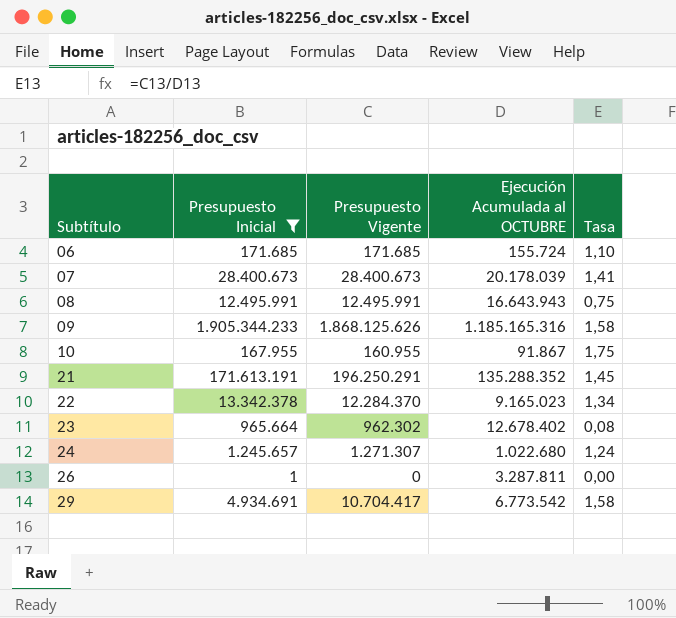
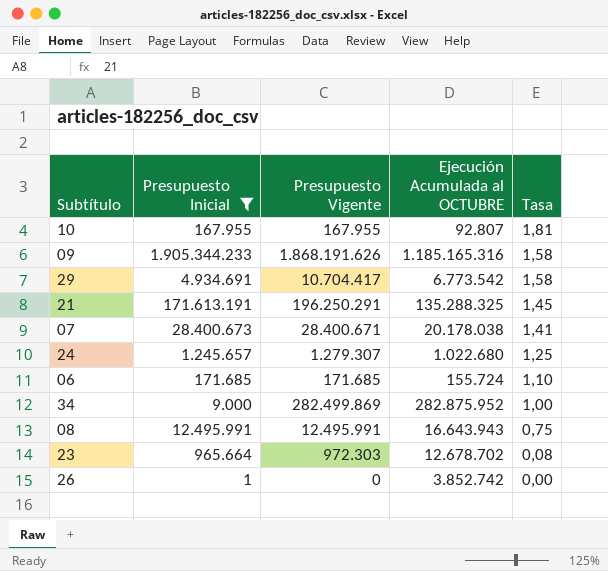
row order: Subtítulo ascending -> Tasa descending
row 22: 13.342.378 | 12.284.370 | 9.165.023 | 1,34 -> none
10 | Presupuesto Vigente: 160.955 -> 167.955
10 | Ejecución Acumulada al OCTUBRE: 91.867 -> 92.807
10 | Tasa: 1,75 -> 1,81
09 | Presupuesto Vigente: 1.868.125.626 -> 1.868.191.626
21 | Ejecución Acumulada al OCTUBRE: 135.288.352 -> 135.288.325
07 | Presupuesto Vigente: 28.400.673 -> 28.400.671
07 | Ejecución Acumulada al OCTUBRE: 20.178.039 -> 20.178.038
24 | Presupuesto Vigente: 1.271.307 -> 1.279.307
24 | Tasa: 1,24 -> 1,25
row 34: none -> 9.000 | 282.499.869 | 282.875.952 | 1,00
23 | Presupuesto Vigente: 962.302 -> 972.303
23 | Ejecución Acumulada al OCTUBRE: 12.678.402 -> 12.678.702
26 | Ejecución Acumulada al OCTUBRE: 3.287.811 -> 3.852.742

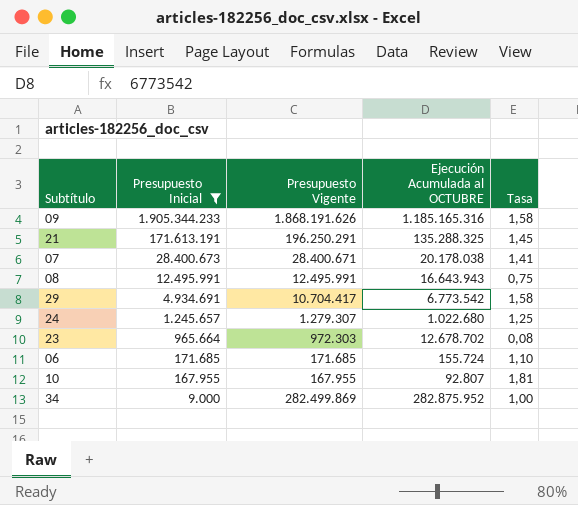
row order: Tasa descending -> Presupuesto Inicial descending
row 26: 1 | 0 | 3.852.742 | 0,00 -> none

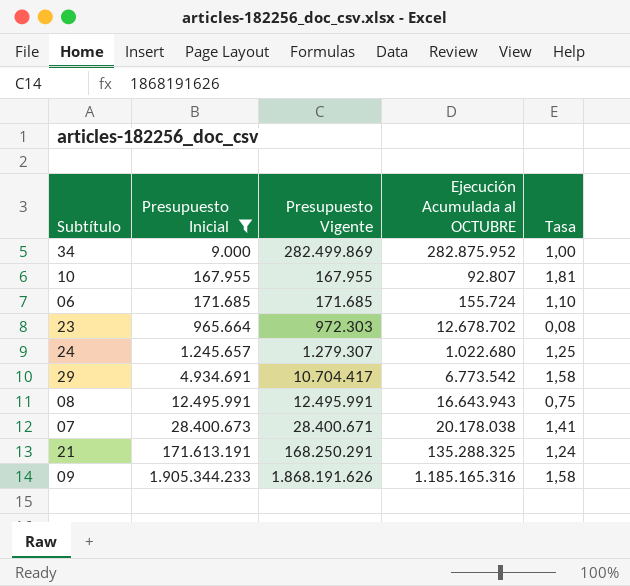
row order: Presupuesto Inicial descending -> Presupuesto Inicial ascending
21 | Presupuesto Vigente: 196.250.291 -> 168.250.291
21 | Tasa: 1,45 -> 1,24

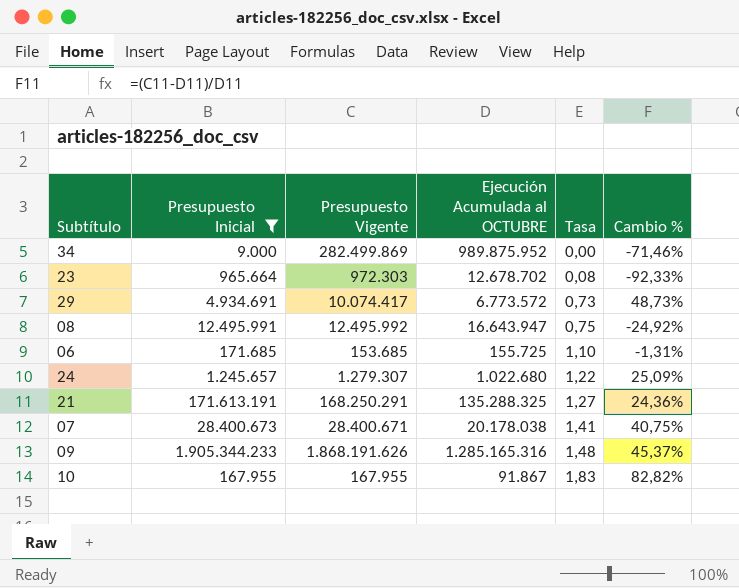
row order: Presupuesto Inicial ascending -> Tasa ascending
column Tasa | formula: [Presupuesto Vigente] / [Ejecución Acumulada al OCTUBRE] -> [Presupuesto Inicial] / [Ejecución Acumulada al OCTUBRE]
column Cambio % | formula: none -> ([Presupuesto Vigente] - [Ejecución Acumulada al OCTUBRE]) / [Ejecución Acumulada al OCTUBRE]
34 | Ejecución Acumulada al OCTUBRE: 282.875.952 -> 989.875.952
29 | Presupuesto Vigente: 10.704.417 -> 10.074.417
29 | Ejecución Acumulada al OCTUBRE: 6.773.542 -> 6.773.572
08 | Presupuesto Vigente: 12.495.991 -> 12.495.992
08 | Ejecución Acumulada al OCTUBRE: 16.643.943 -> 16.643.947
06 | Presupuesto Vigente: 171.685 -> 153.685
06 | Ejecución Acumulada al OCTUBRE: 155.724 -> 155.725
09 | Ejecución Acumulada al OCTUBRE: 1.185.165.316 -> 1.285.165.316
10 | Ejecución Acumulada al OCTUBRE: 92.807 -> 91.867

